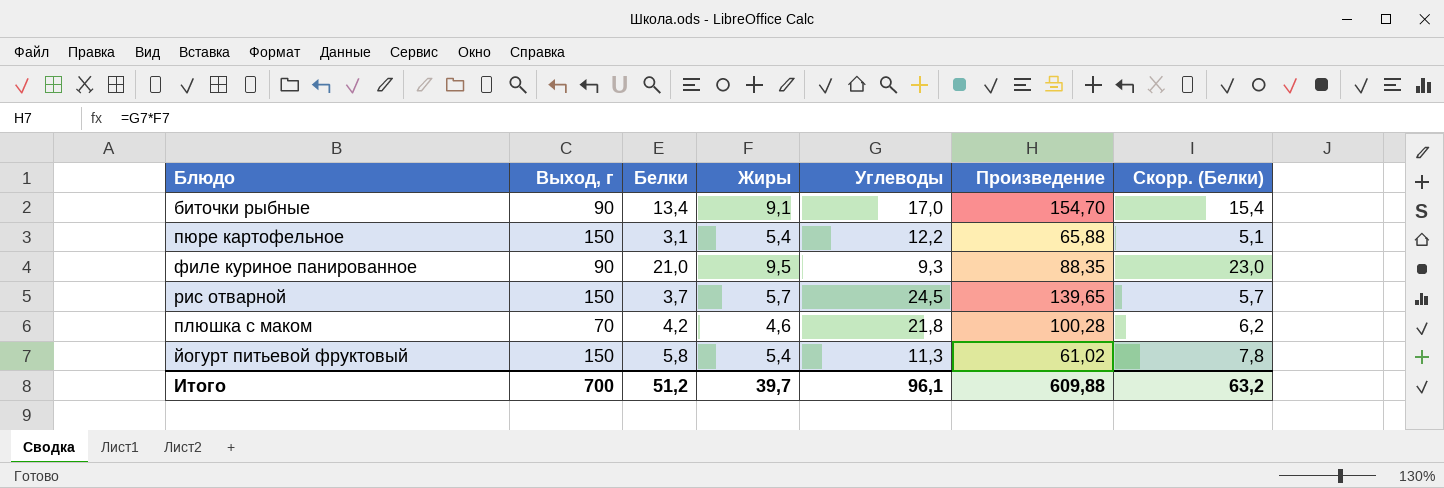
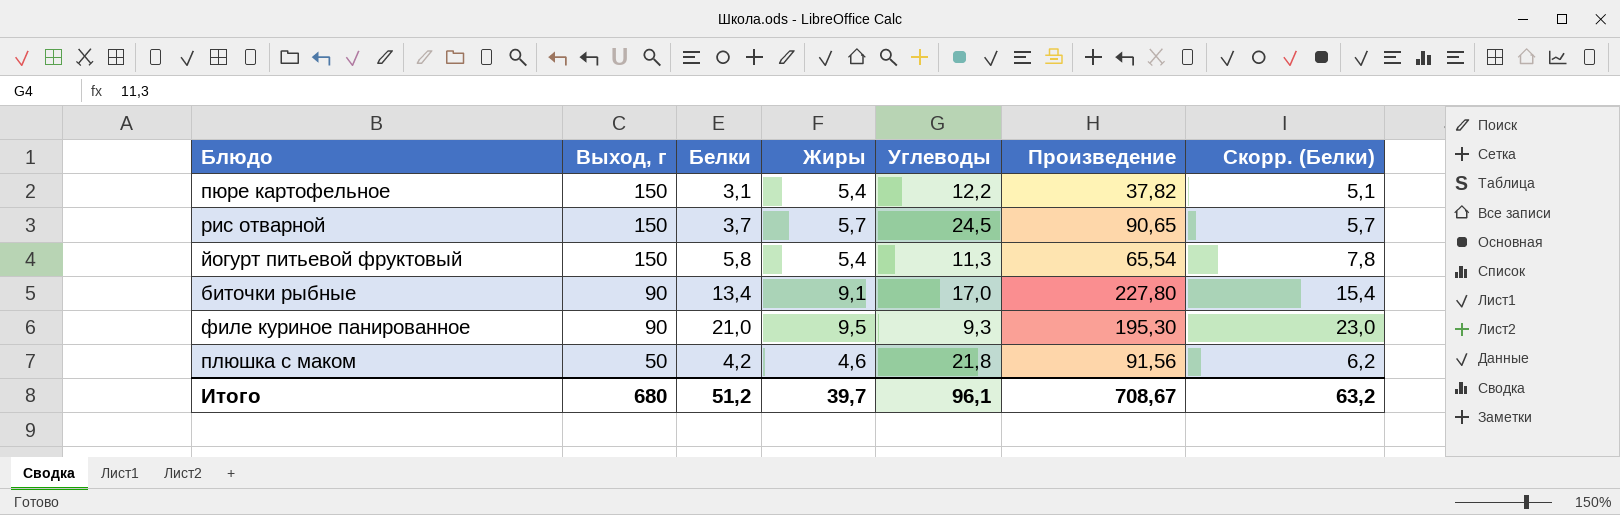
row order: none -> Выход, г descending
column Произведение | formula: [Жиры] * [Углеводы] -> [Белки] * [Углеводы]
плюшка с маком | Выход, г: 70 -> 50
Итого | Выход, г: 700 -> 680
Итого | Произведение: 609,88 -> 708,67

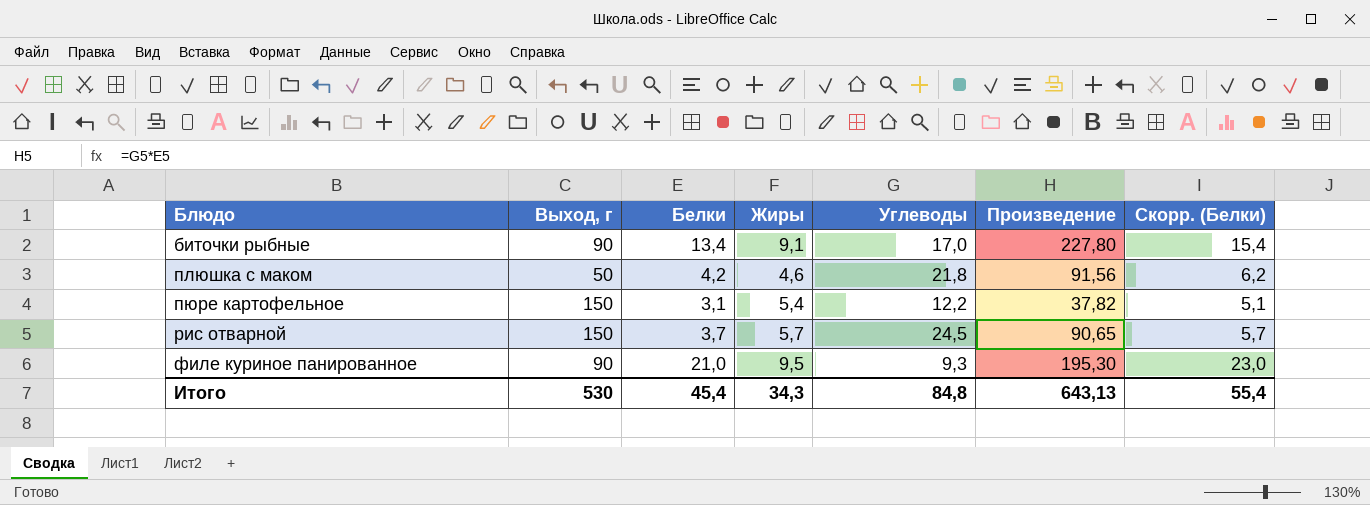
row order: Выход, г descending -> Блюдо ascending
row йогурт питьевой фруктовый: 150 | 5,8 | 5,4 | 11,3 | 65,54 | 7,8 -> none
Итого | Выход, г: 680 -> 530
Итого | Белки: 51,2 -> 45,4
Итого | Жиры: 39,7 -> 34,3
Итого | Углеводы: 96,1 -> 84,8
Итого | Произведение: 708,67 -> 643,13
Итого | Скорр. (Белки): 63,2 -> 55,4

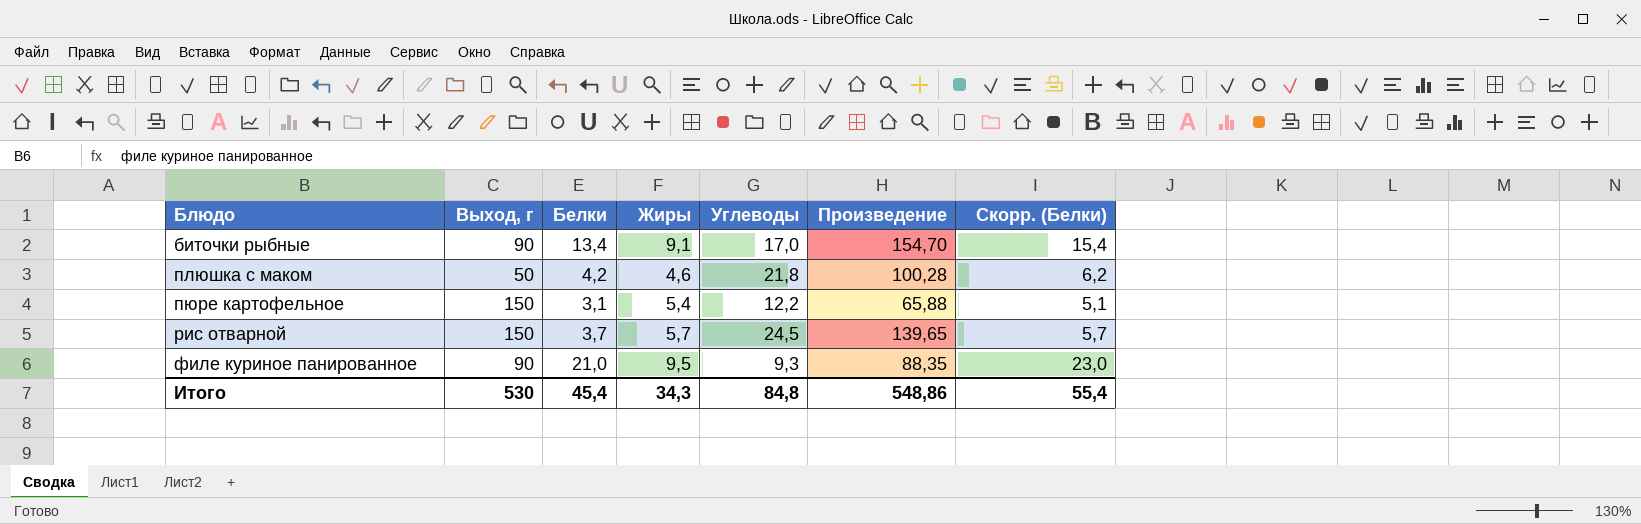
column Произведение | formula: [Белки] * [Углеводы] -> [Жиры] * [Углеводы]
Итого | Произведение: 643,13 -> 548,86

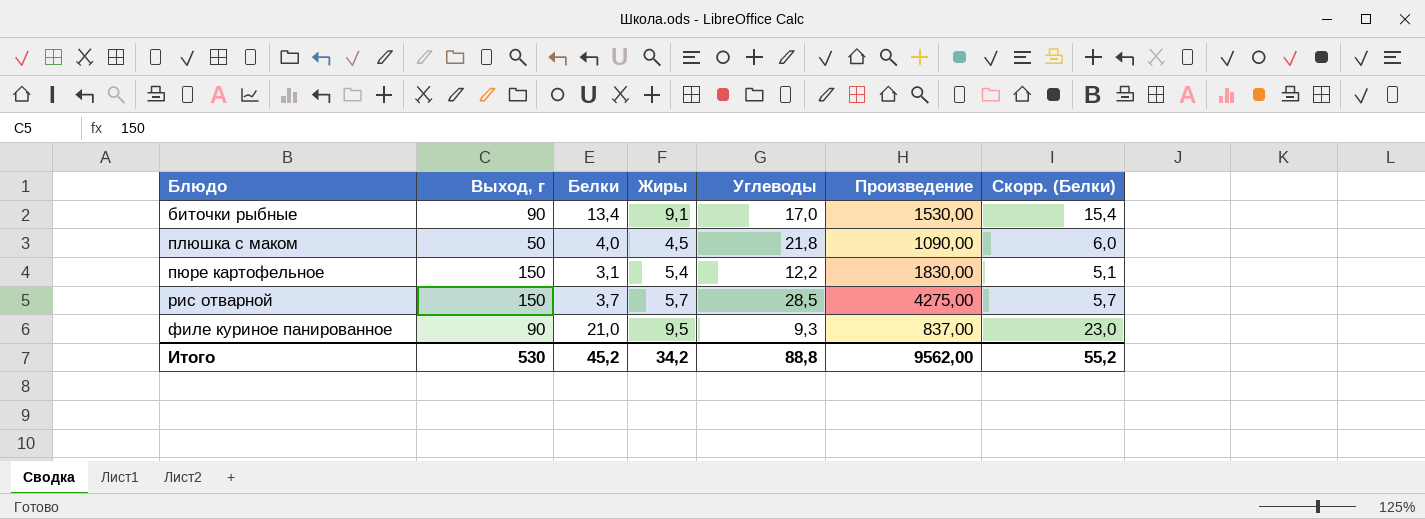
column Произведение | formula: [Жиры] * [Углеводы] -> [Выход, г] * [Углеводы]
плюшка с маком | Белки: 4,2 -> 4,0
плюшка с маком | Жиры: 4,6 -> 4,5
плюшка с маком | Скорр. (Белки): 6,2 -> 6,0
рис отварной | Углеводы: 24,5 -> 28,5
Итого | Белки: 45,4 -> 45,2
Итого | Жиры: 34,3 -> 34,2
Итого | Углеводы: 84,8 -> 88,8
Итого | Произведение: 548,86 -> 9562,00
Итого | Скорр. (Белки): 55,4 -> 55,2

